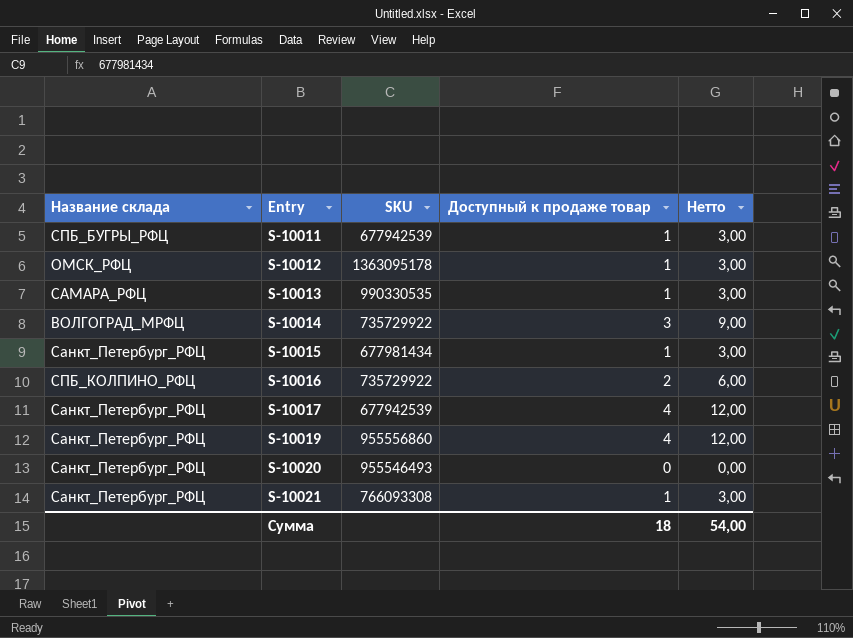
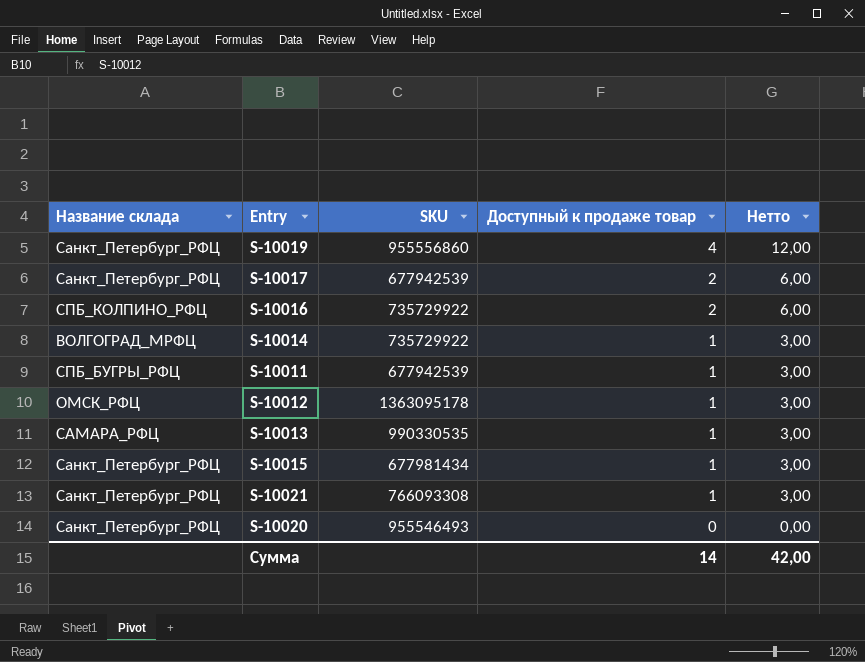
row order: Entry ascending -> Доступный к продаже товар descending
S-10017 | Доступный к продаже товар: 4 -> 2
S-10017 | Нетто: 12,00 -> 6,00
S-10014 | Доступный к продаже товар: 3 -> 1
S-10014 | Нетто: 9,00 -> 3,00
Сумма | Доступный к продаже товар: 18 -> 14
Сумма | Нетто: 54,00 -> 42,00

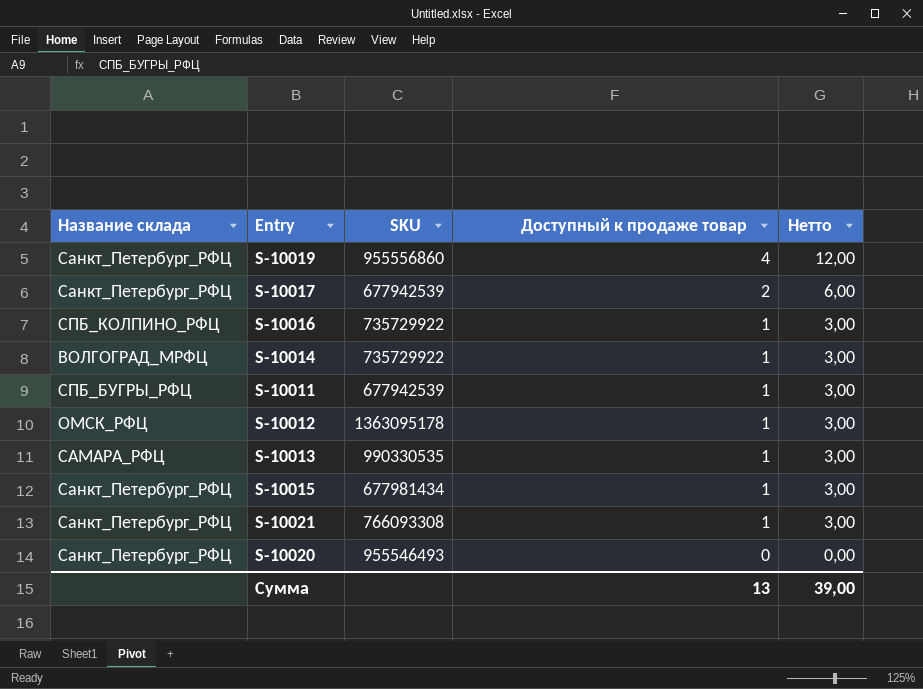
S-10016 | Доступный к продаже товар: 2 -> 1
S-10016 | Нетто: 6,00 -> 3,00
Сумма | Доступный к продаже товар: 14 -> 13
Сумма | Нетто: 42,00 -> 39,00

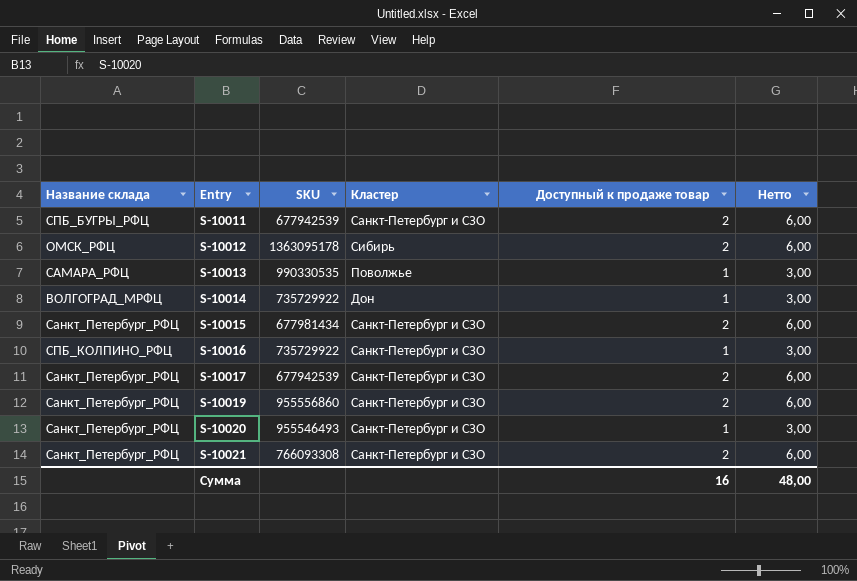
row order: Доступный к продаже товар descending -> Entry ascending
column Кластер | position: none -> 4
S-10011 | Доступный к продаже товар: 1 -> 2
S-10011 | Нетто: 3,00 -> 6,00
S-10012 | Доступный к продаже товар: 1 -> 2
S-10012 | Нетто: 3,00 -> 6,00
S-10015 | Доступный к продаже товар: 1 -> 2
S-10015 | Нетто: 3,00 -> 6,00
S-10019 | Доступный к продаже товар: 4 -> 2
S-10019 | Нетто: 12,00 -> 6,00
S-10020 | Доступный к продаже товар: 0 -> 1
S-10020 | Нетто: 0,00 -> 3,00
S-10021 | Доступный к продаже товар: 1 -> 2
S-10021 | Нетто: 3,00 -> 6,00
Сумма | Доступный к продаже товар: 13 -> 16
Сумма | Нетто: 39,00 -> 48,00

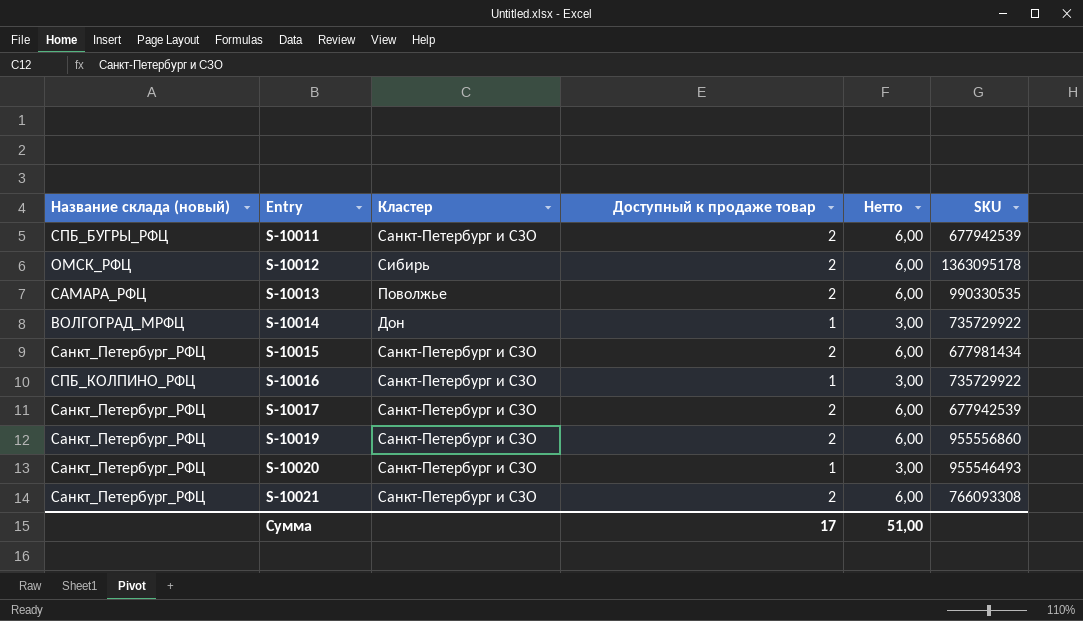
column name: Название склада -> Название склада (новый)
column SKU | position: 3 -> 6
S-10013 | Доступный к продаже товар: 1 -> 2
S-10013 | Нетто: 3,00 -> 6,00
Сумма | Доступный к продаже товар: 16 -> 17
Сумма | Нетто: 48,00 -> 51,00

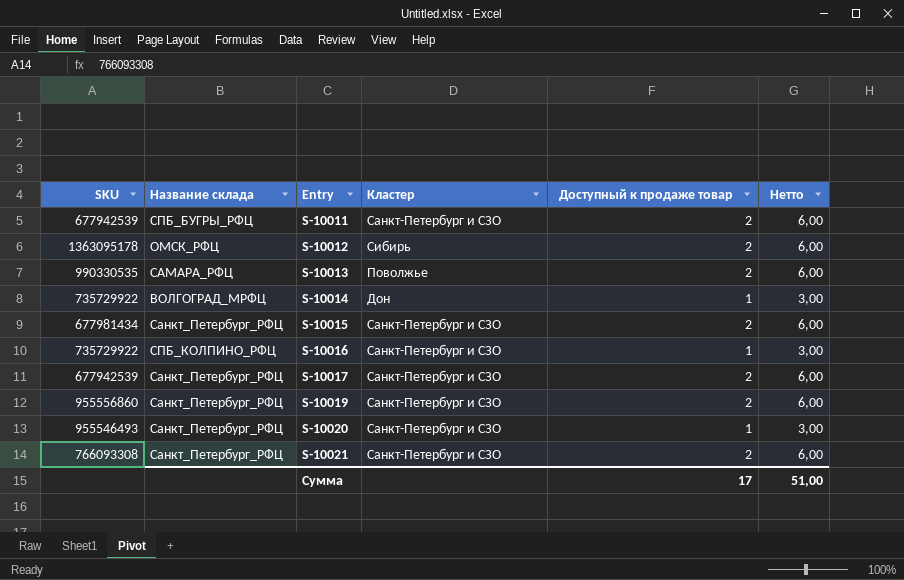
column SKU | position: 6 -> 1
column name: Название склада (новый) -> Название склада

